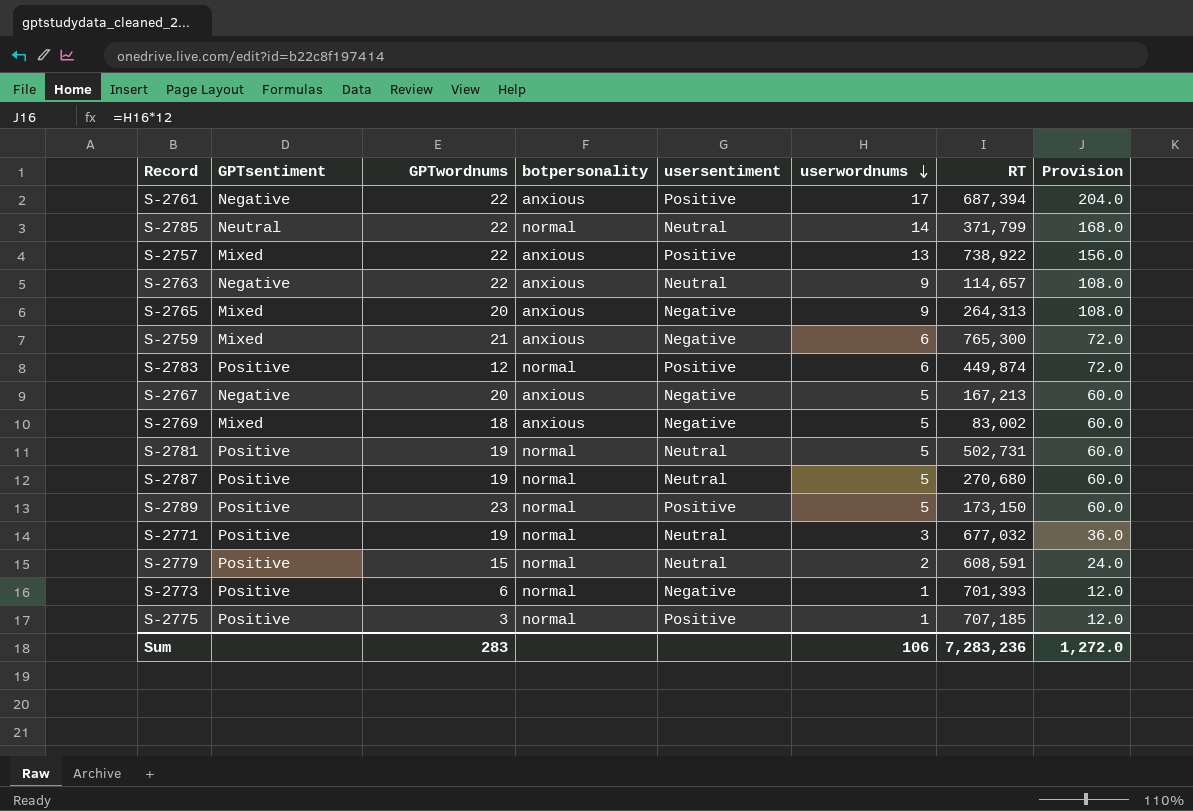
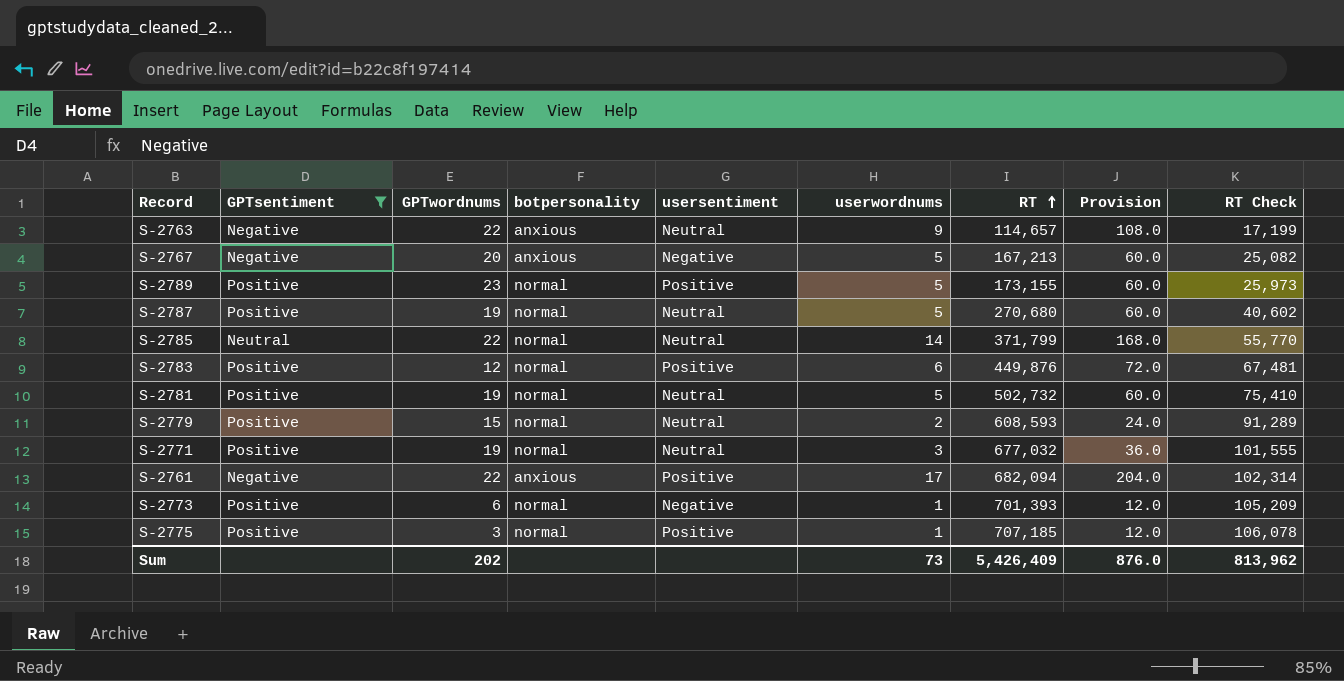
filter: none -> GPTsentiment != Mixed
row order: userwordnums descending -> RT ascending
column RT Check | formula: none -> [RT] * 0.15
S-2789 | RT: 173,150 -> 173,155
S-2783 | RT: 449,874 -> 449,876
S-2781 | RT: 502,731 -> 502,732
S-2779 | RT: 608,591 -> 608,593
S-2761 | RT: 687,394 -> 682,094
Sum | GPTwordnums: 283 -> 202
Sum | userwordnums: 106 -> 73
Sum | RT: 7,283,236 -> 5,426,409
Sum | Provision: 1,272.0 -> 876.0

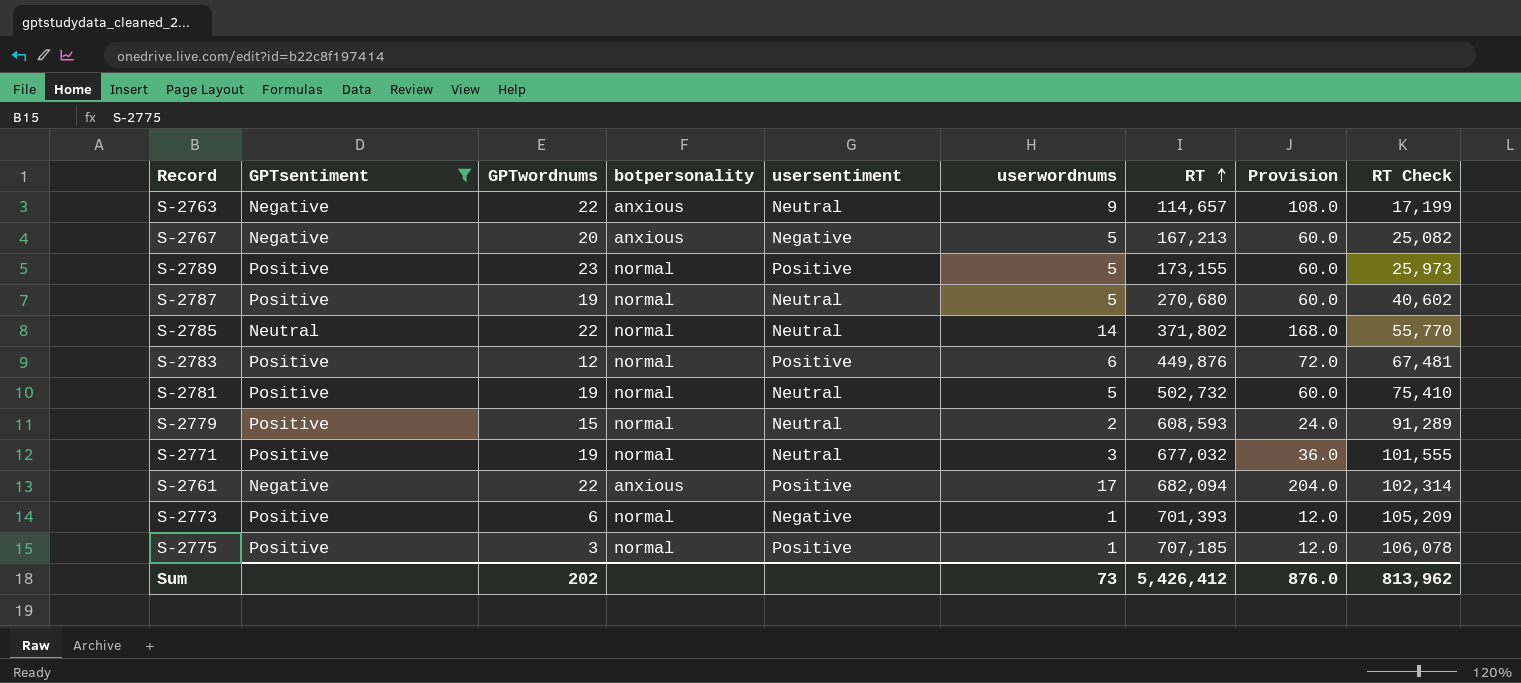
S-2785 | RT: 371,799 -> 371,802
Sum | RT: 5,426,409 -> 5,426,412

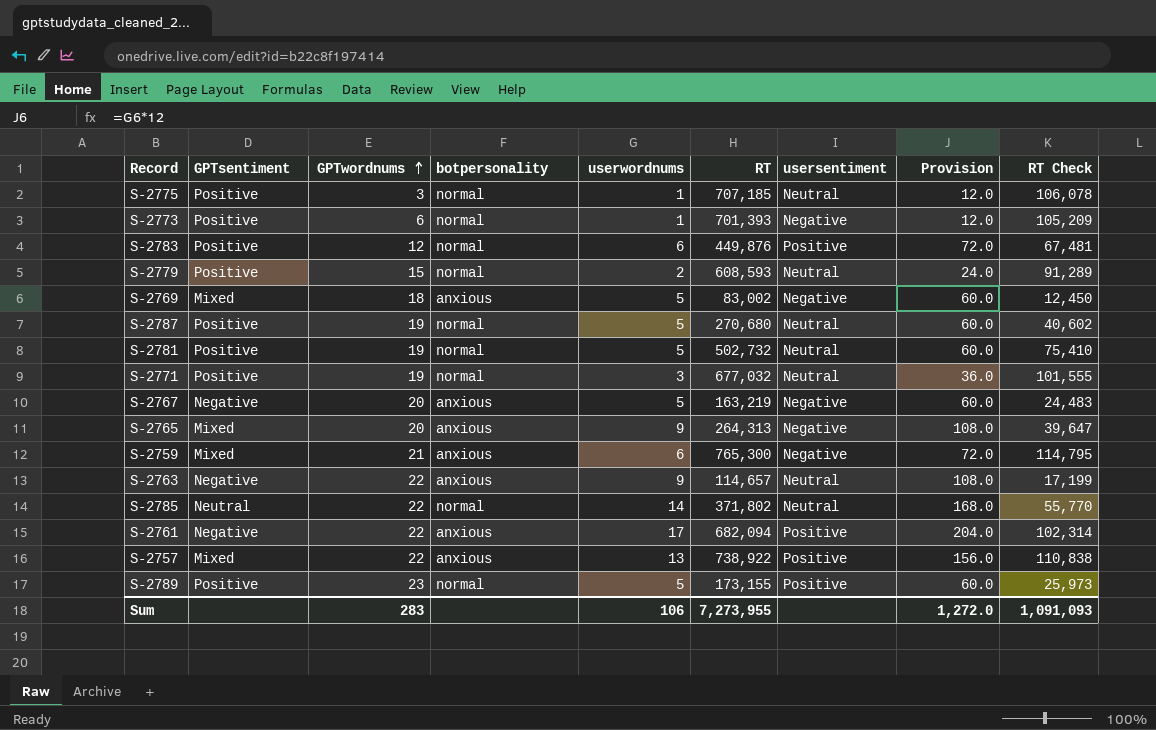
filter: GPTsentiment != Mixed -> none
row order: RT ascending -> GPTwordnums ascending
column usersentiment | position: 5 -> 7
S-2775 | usersentiment: Positive -> Neutral
S-2767 | RT: 167,213 -> 163,219
S-2767 | RT Check: 25,082 -> 24,483
Sum | GPTwordnums: 202 -> 283
Sum | userwordnums: 73 -> 106
Sum | RT: 5,426,412 -> 7,273,955
Sum | Provision: 876.0 -> 1,272.0
Sum | RT Check: 813,962 -> 1,091,093

